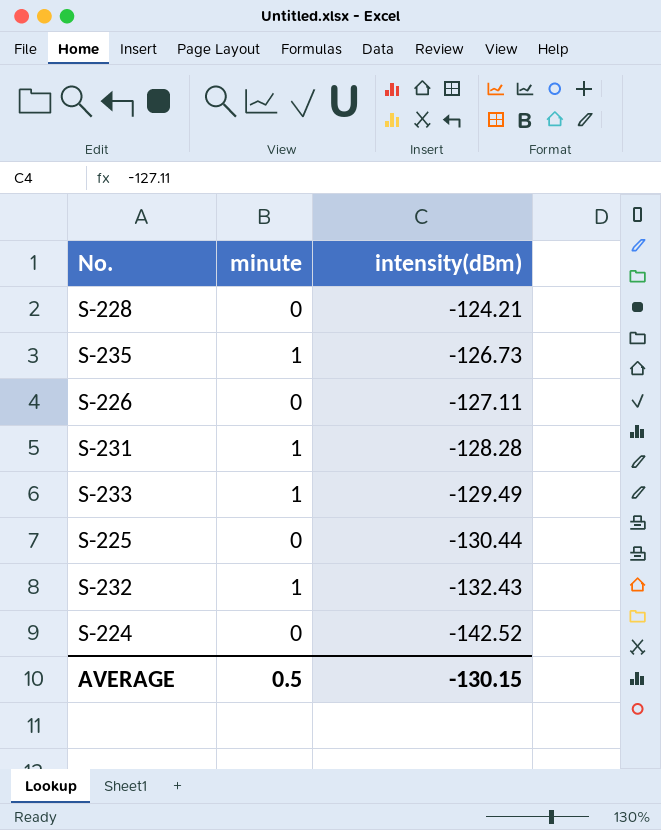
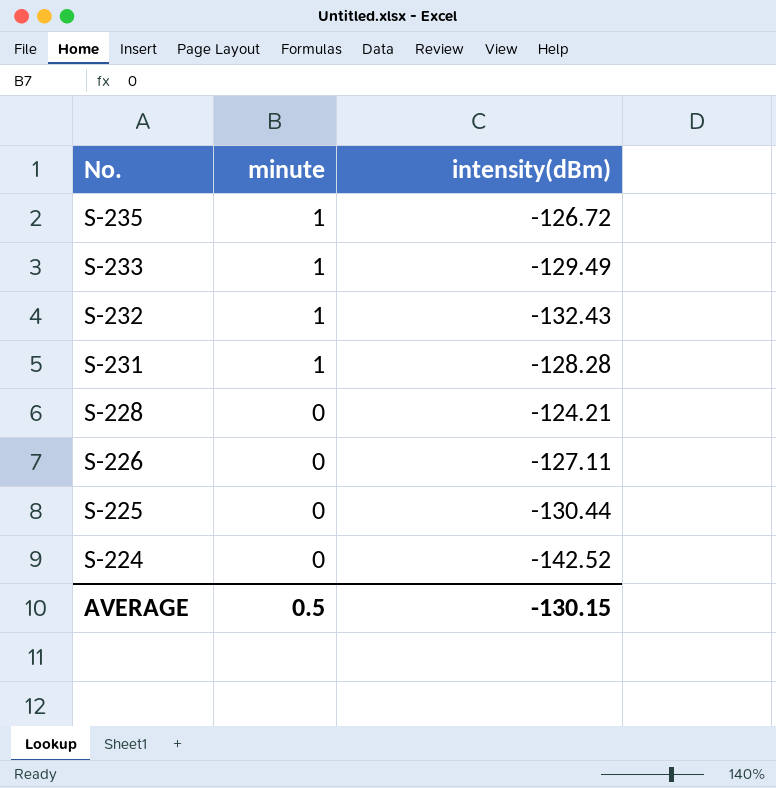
row order: intensity(dBm) descending -> No. descending
S-235 | intensity(dBm): -126.73 -> -126.72

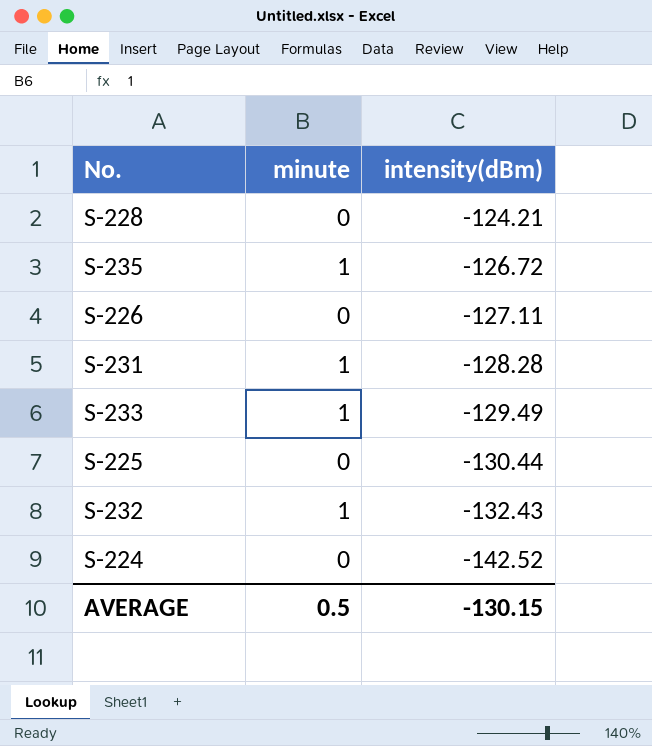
row order: No. descending -> intensity(dBm) descending

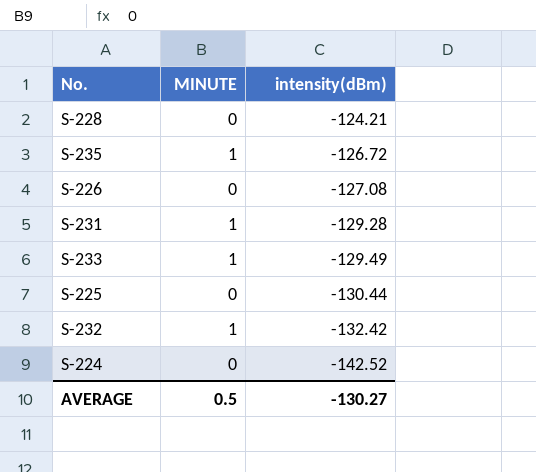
column name: minute -> MINUTE
S-226 | intensity(dBm): -127.11 -> -127.08
S-231 | intensity(dBm): -128.28 -> -129.28
S-232 | intensity(dBm): -132.43 -> -132.42
AVERAGE | intensity(dBm): -130.15 -> -130.27

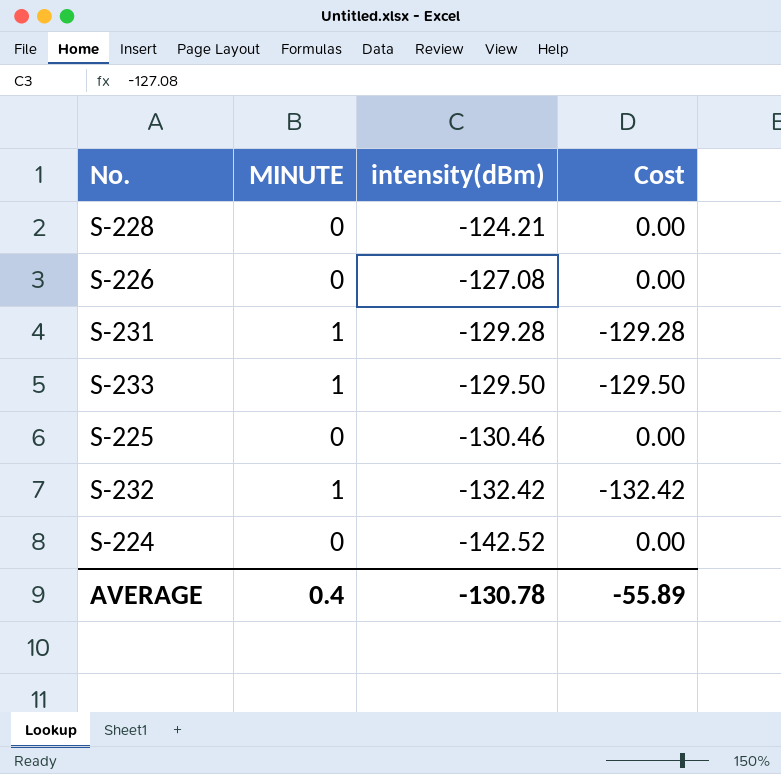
column Cost | formula: none -> [MINUTE] * [intensity(dBm)]
row S-235: 1 | -126.72 -> none
S-233 | intensity(dBm): -129.49 -> -129.50
S-225 | intensity(dBm): -130.44 -> -130.46
AVERAGE | MINUTE: 0.5 -> 0.4
AVERAGE | intensity(dBm): -130.27 -> -130.78

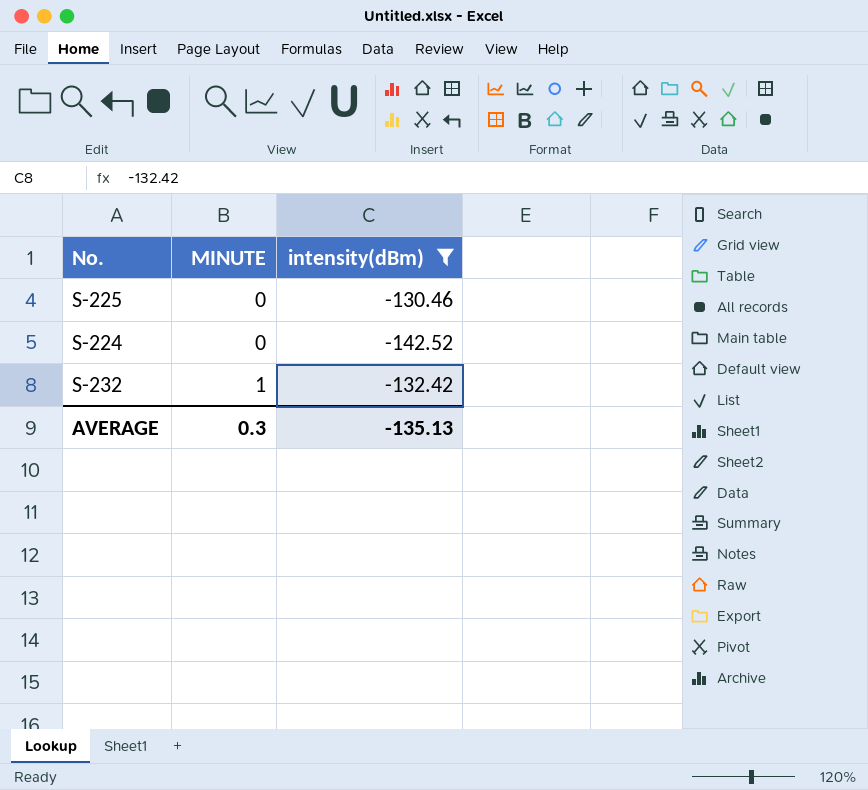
filter: none -> intensity(dBm) <= -130.46
row order: intensity(dBm) descending -> MINUTE ascending
column Cost | formula: [MINUTE] * [intensity(dBm)] -> none
AVERAGE | MINUTE: 0.4 -> 0.3
AVERAGE | intensity(dBm): -130.78 -> -135.13

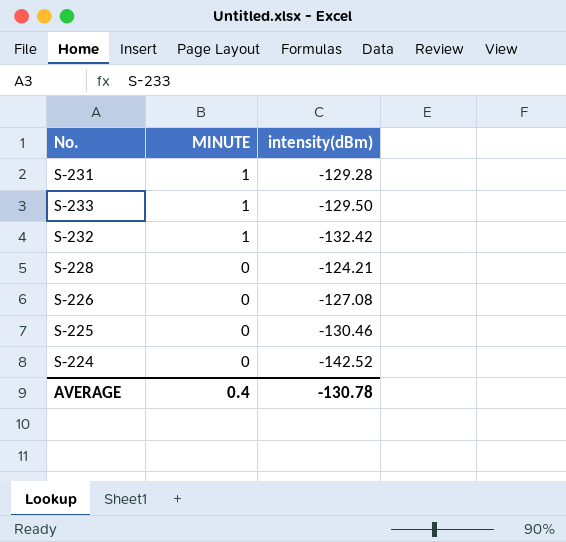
filter: intensity(dBm) <= -130.46 -> none
row order: MINUTE ascending -> MINUTE descending
AVERAGE | MINUTE: 0.3 -> 0.4
AVERAGE | intensity(dBm): -135.13 -> -130.78

